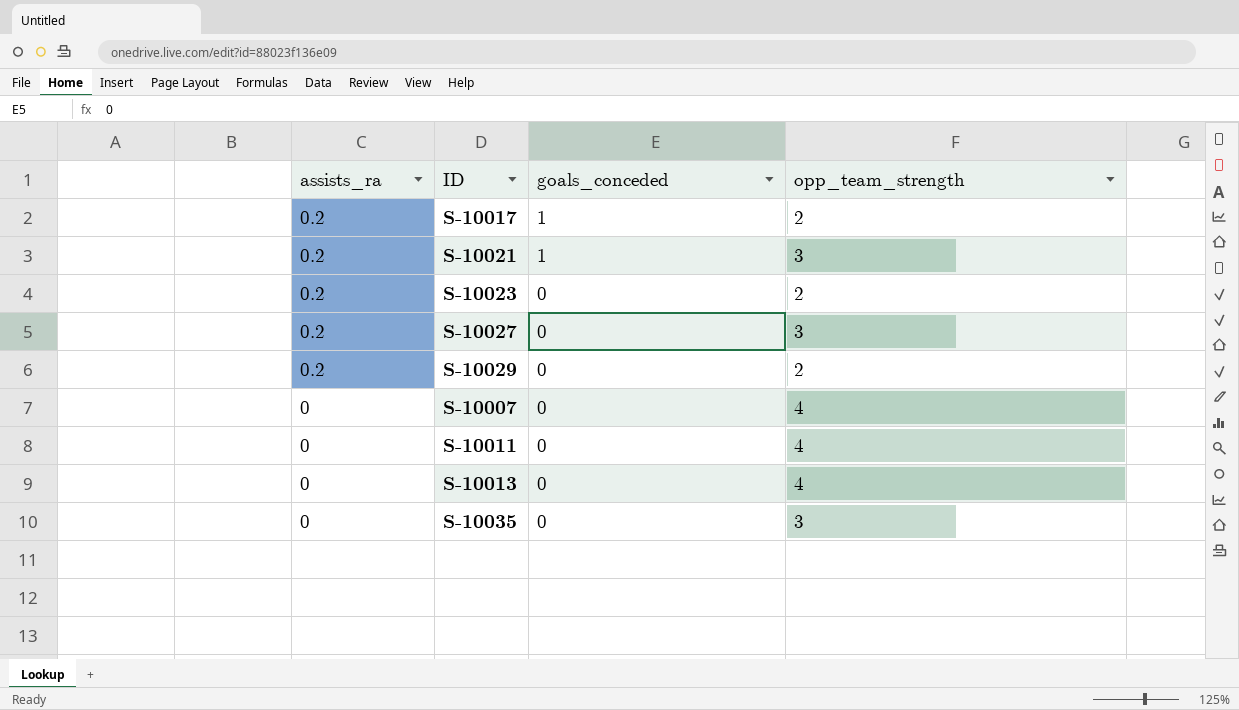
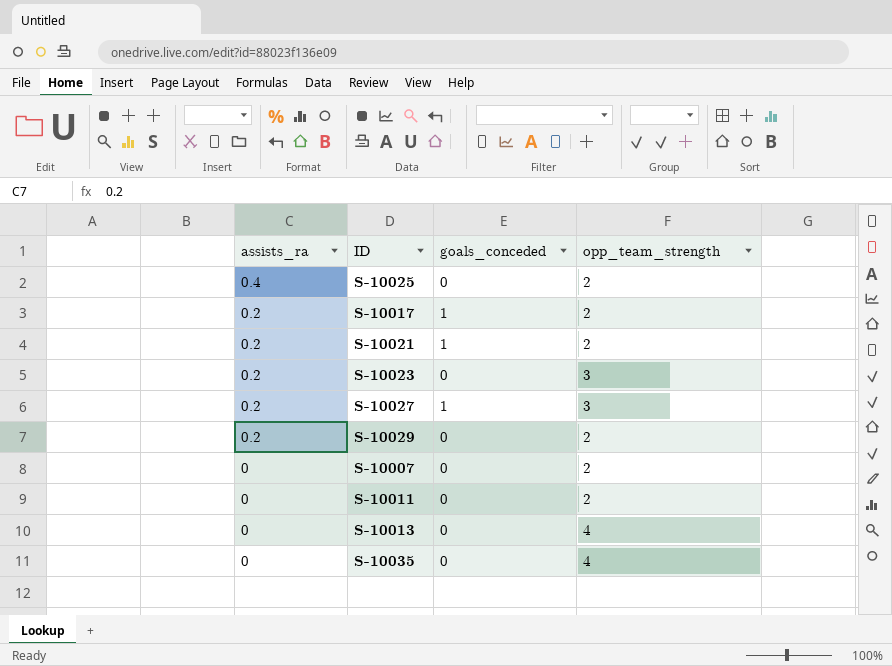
row S-10025: none -> 0.4 | 0 | 2
S-10021 | opp_team_strength: 3 -> 2
S-10023 | opp_team_strength: 2 -> 3
S-10027 | goals_conceded: 0 -> 1
S-10007 | opp_team_strength: 4 -> 2
S-10011 | opp_team_strength: 4 -> 2
S-10035 | opp_team_strength: 3 -> 4

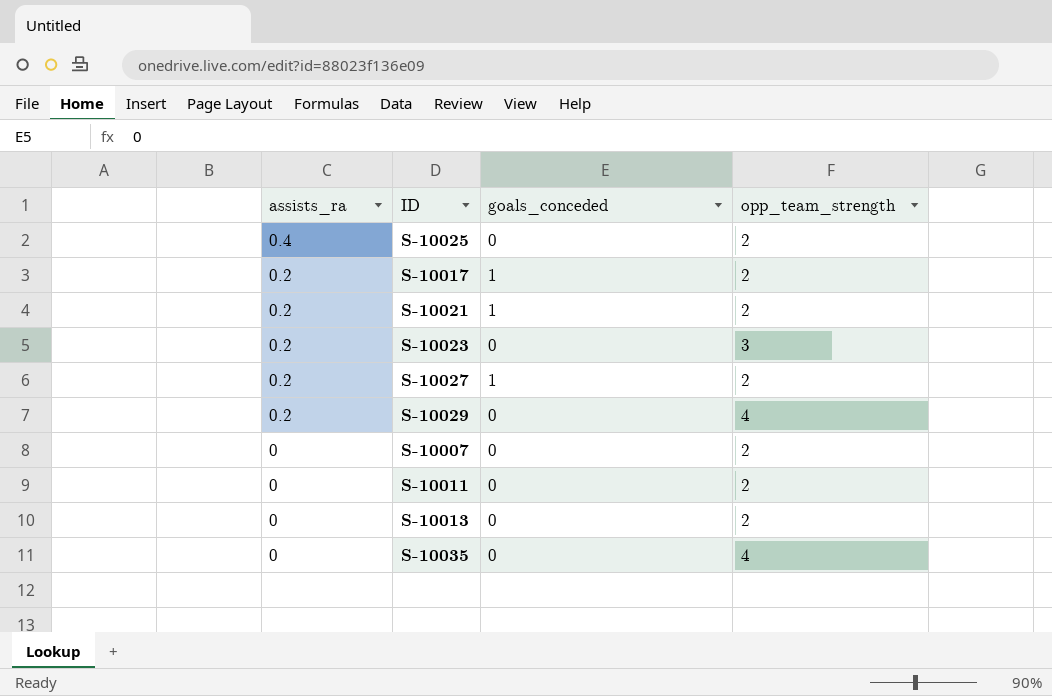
S-10027 | opp_team_strength: 3 -> 2
S-10029 | opp_team_strength: 2 -> 4
S-10013 | opp_team_strength: 4 -> 2

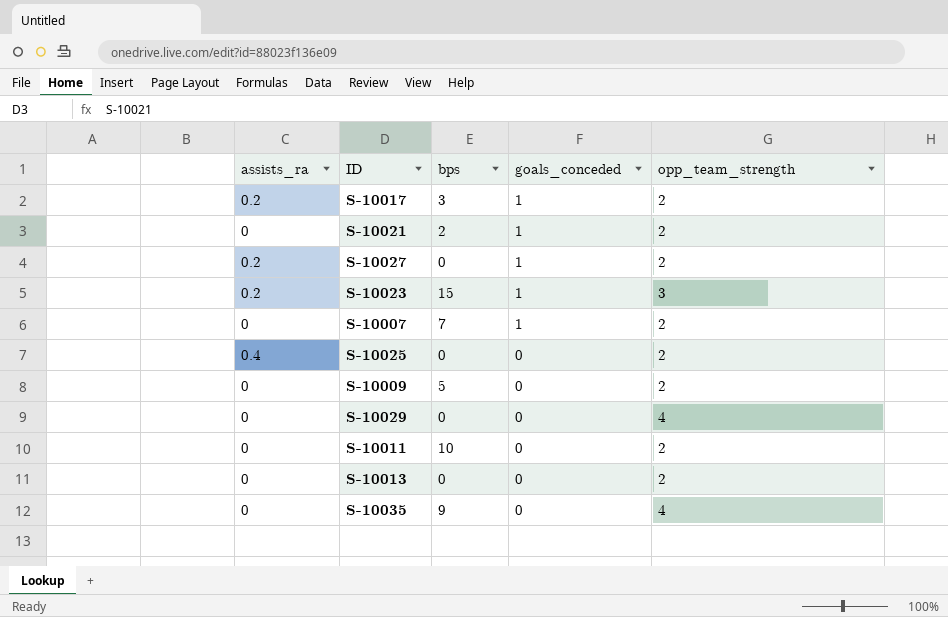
row order: assists_ra descending -> goals_conceded descending
column bps | position: none -> 3
S-10021 | assists_ra: 0.2 -> 0
S-10023 | goals_conceded: 0 -> 1
S-10007 | goals_conceded: 0 -> 1
row S-10009: none -> 0 | 5 | 0 | 2
S-10029 | assists_ra: 0.2 -> 0

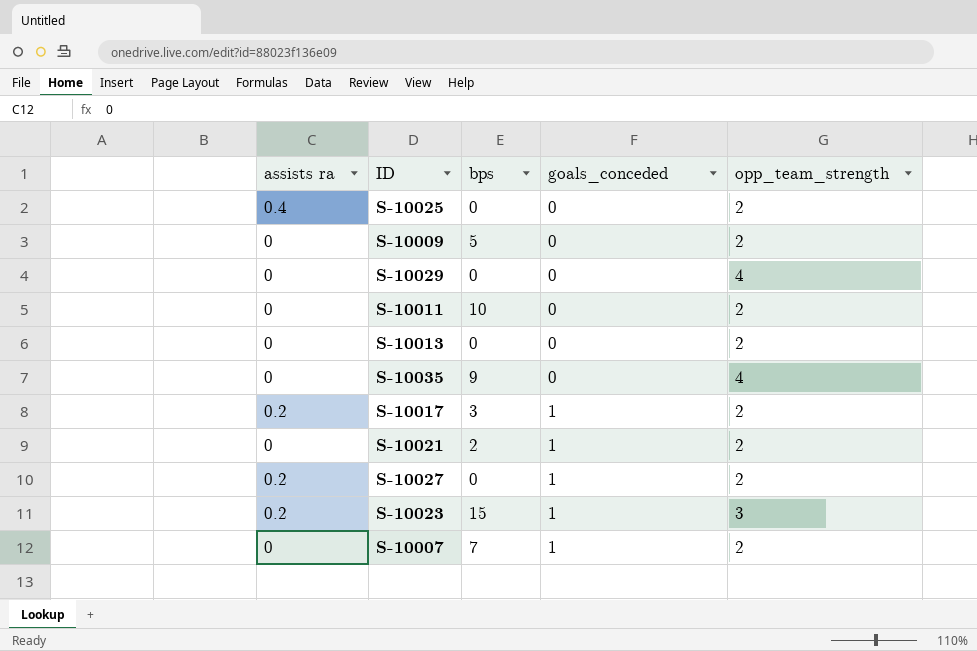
row order: goals_conceded descending -> goals_conceded ascending
column name: assists_ra -> assists ra

